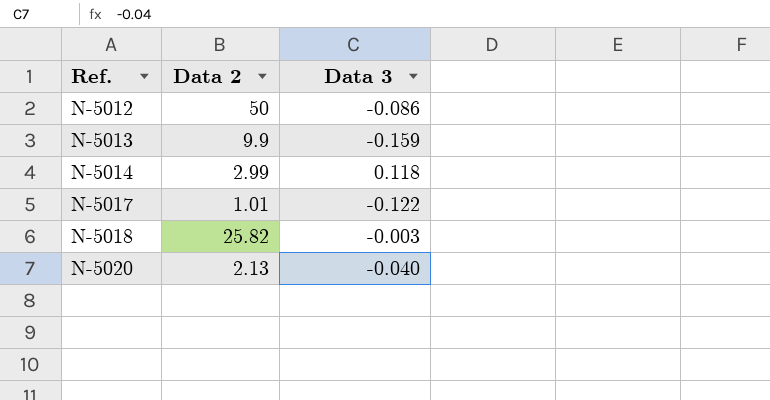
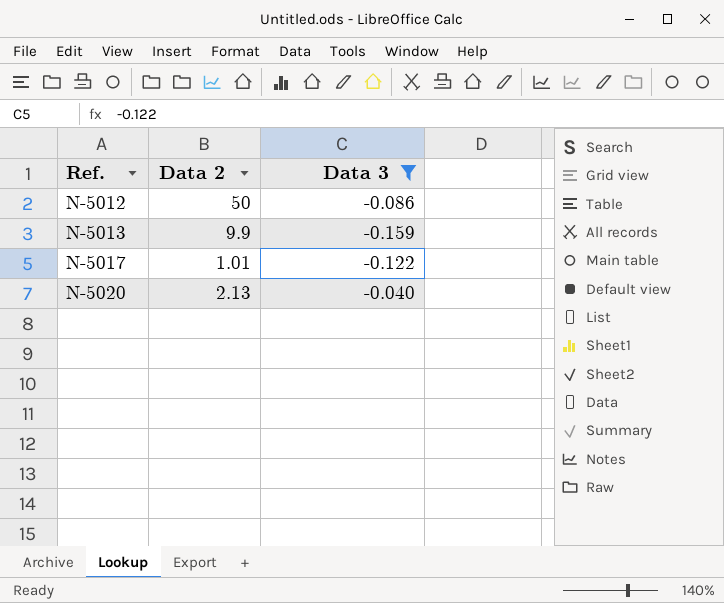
filter: none -> Data 3 <= -0.040

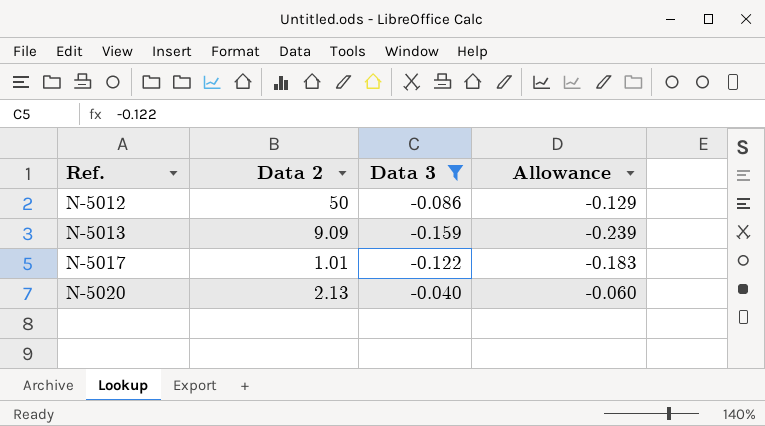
column Allowance | formula: none -> [Data 3] * 1.5
N-5013 | Data 2: 9.9 -> 9.09

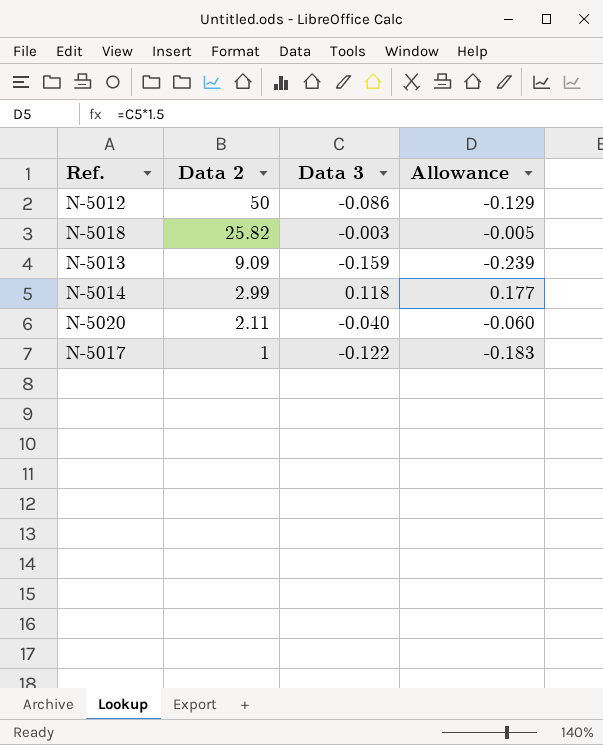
filter: Data 3 <= -0.040 -> none
row order: Ref. ascending -> Data 2 descending
N-5020 | Data 2: 2.13 -> 2.11
N-5017 | Data 2: 1.01 -> 1

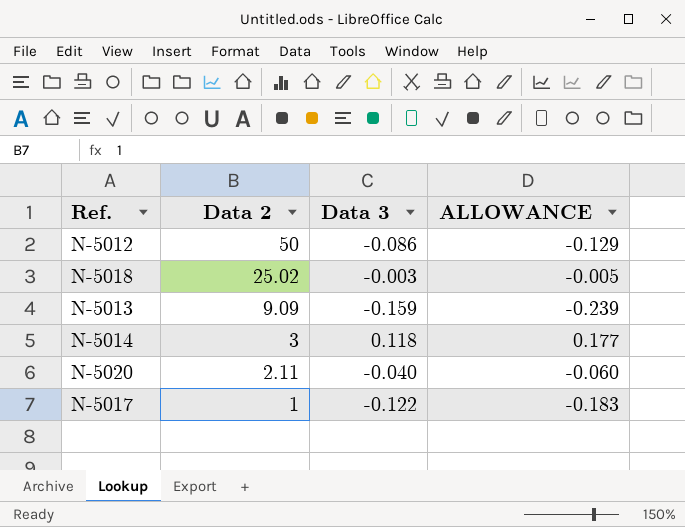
column name: Allowance -> ALLOWANCE
N-5018 | Data 2: 25.82 -> 25.02
N-5014 | Data 2: 2.99 -> 3

